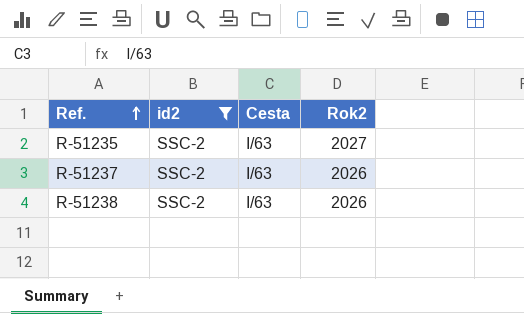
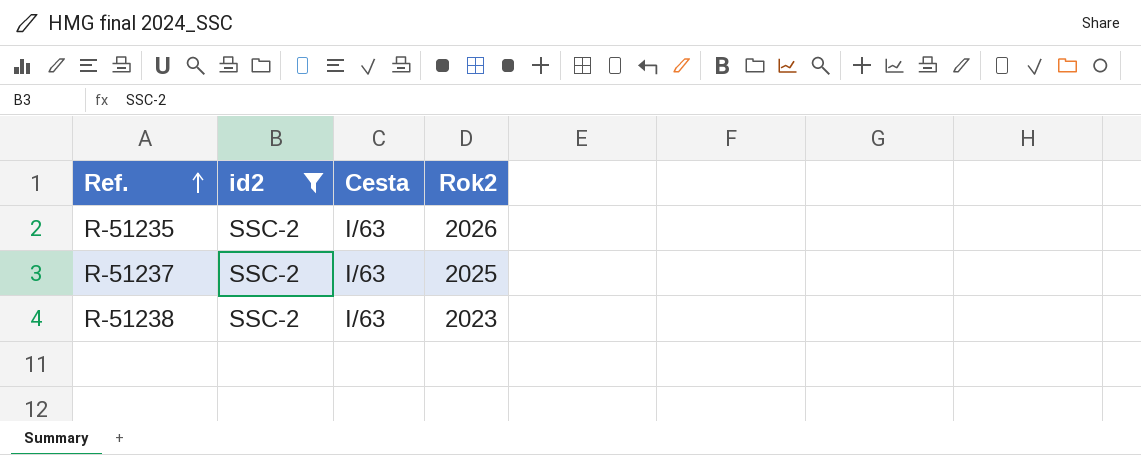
R-51235 | Rok2: 2027 -> 2026
R-51237 | Rok2: 2026 -> 2025
R-51238 | Rok2: 2026 -> 2023

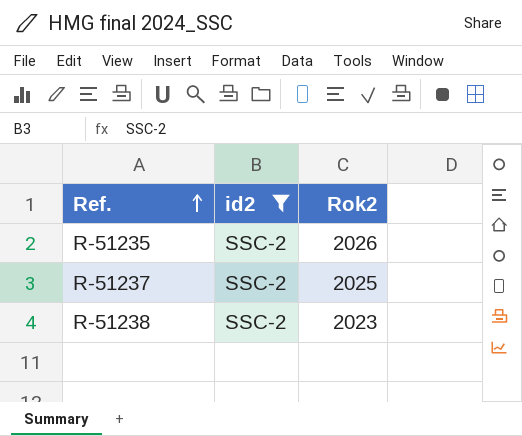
column Cesta | position: 3 -> none

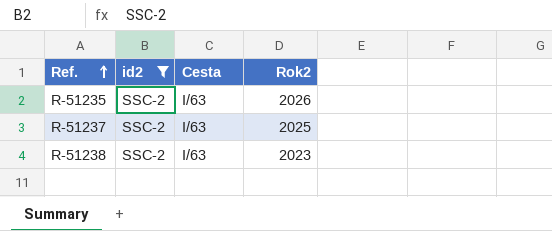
column Cesta | position: none -> 3

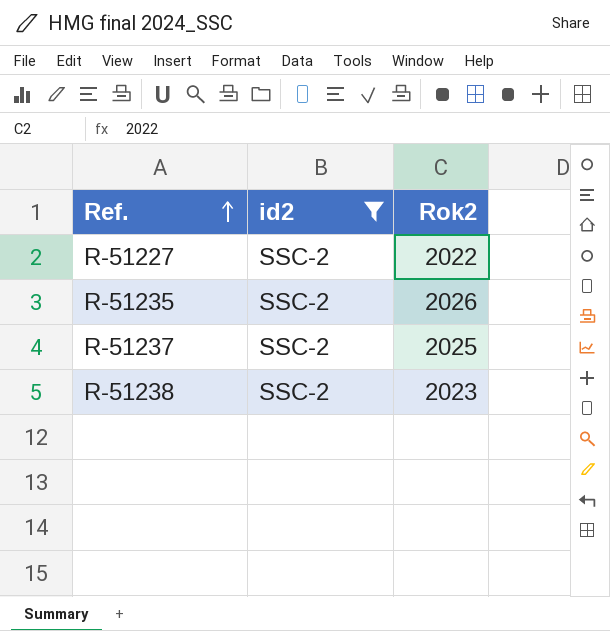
column Cesta | position: 3 -> none
row R-51227: none -> SSC-2 | 2022

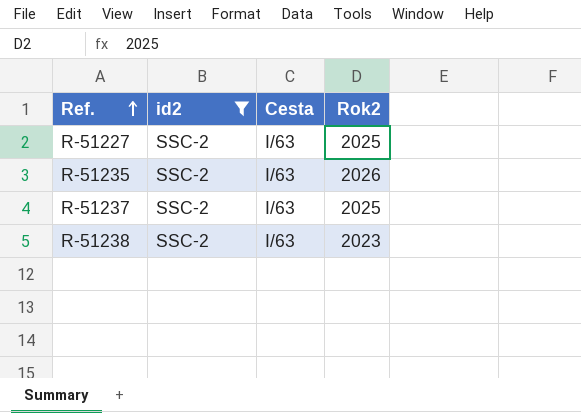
column Cesta | position: none -> 3
R-51227 | Rok2: 2022 -> 2025

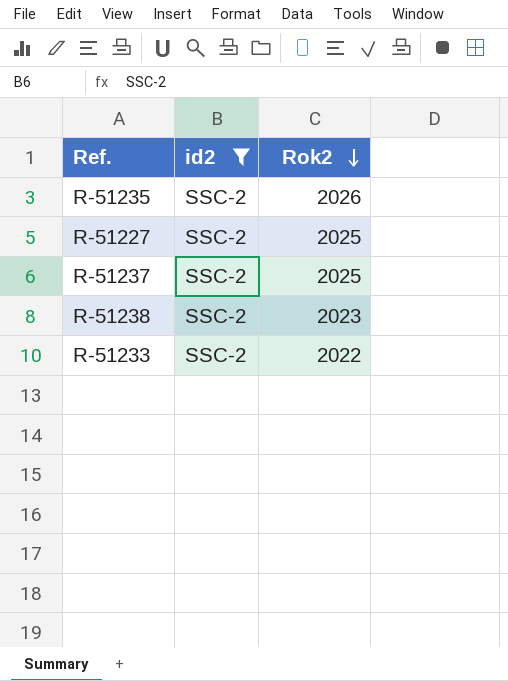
row order: Ref. ascending -> Rok2 descending
column Cesta | position: 3 -> none
row R-51233: none -> SSC-2 | 2022

